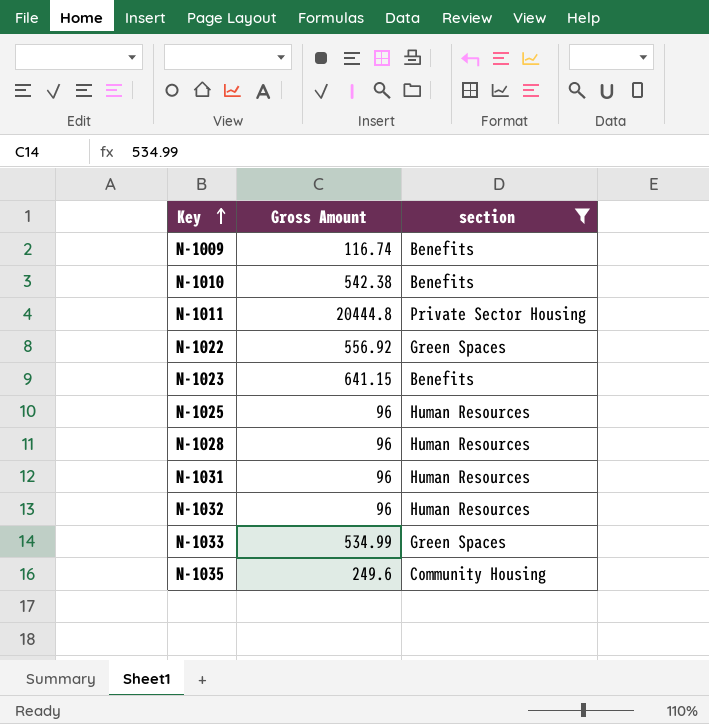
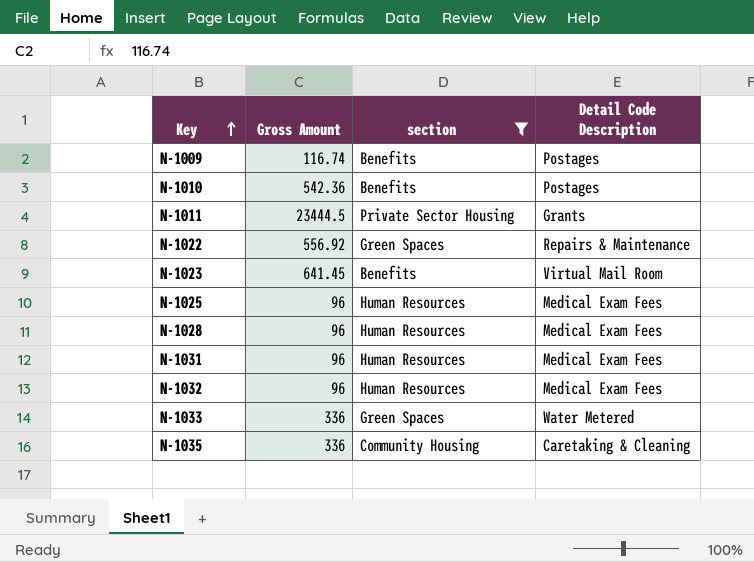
column Detail Code Description | position: none -> 4
N-1010 | Gross Amount: 542.38 -> 542.36
N-1011 | Gross Amount: 20444.8 -> 23444.5
N-1023 | Gross Amount: 641.15 -> 641.45
N-1033 | Gross Amount: 534.99 -> 336
N-1035 | Gross Amount: 249.6 -> 336

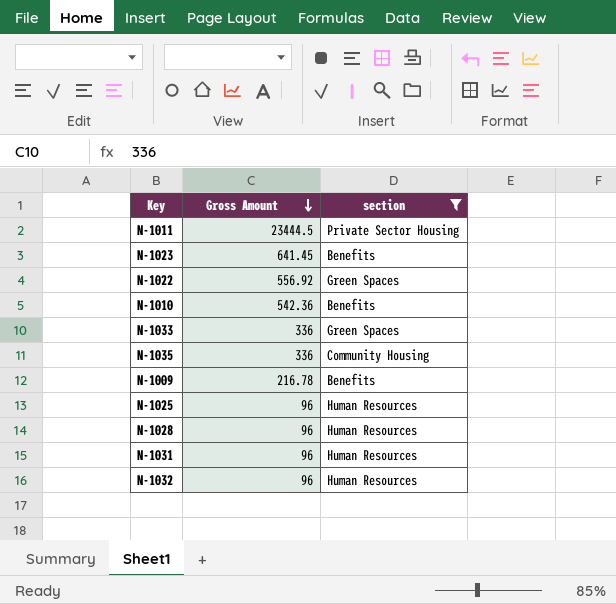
row order: Key ascending -> Gross Amount descending
column Detail Code Description | position: 4 -> none
N-1009 | Gross Amount: 116.74 -> 216.78

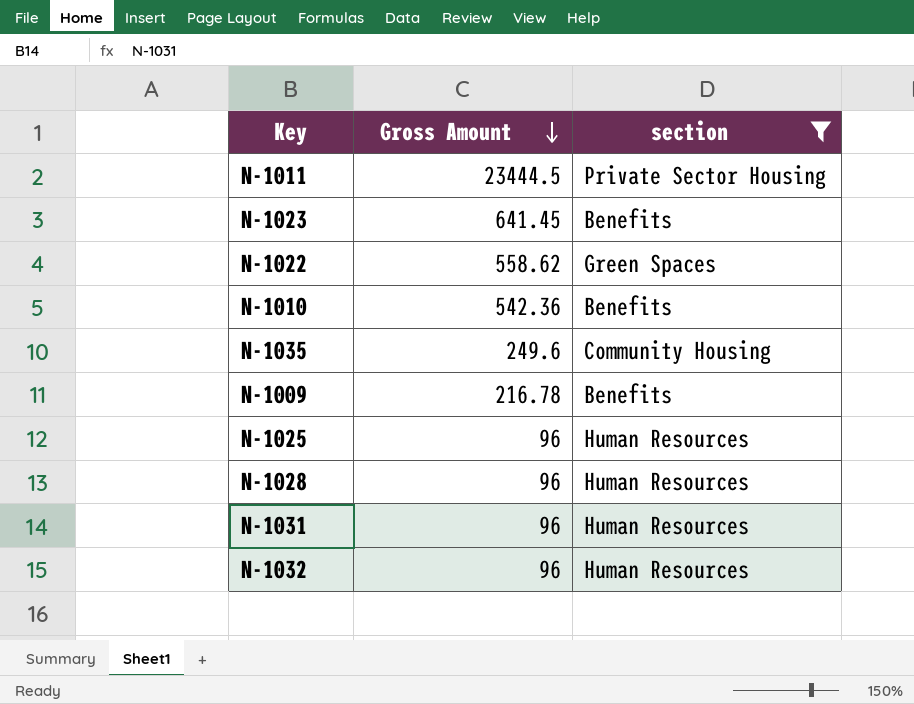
row N-1033: 336 | Green Spaces -> none
N-1022 | Gross Amount: 556.92 -> 558.62
N-1035 | Gross Amount: 336 -> 249.6

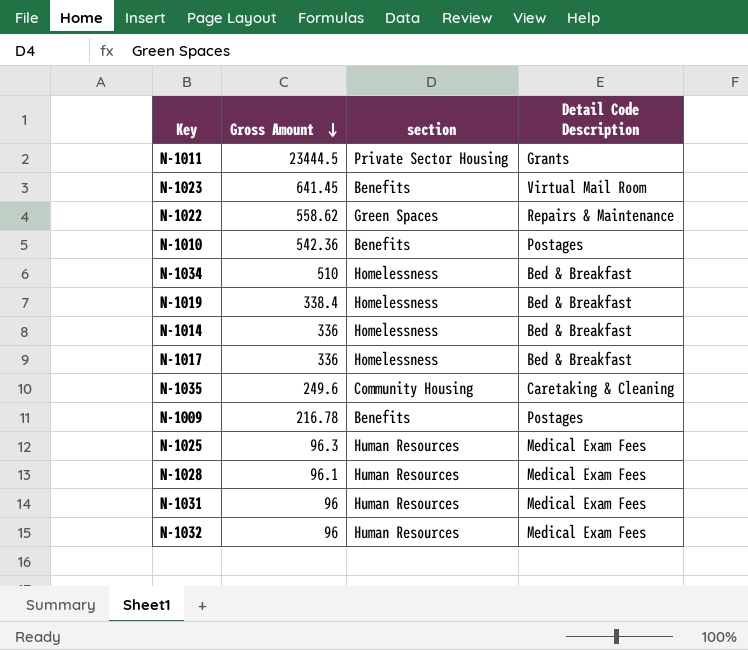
filter: section != Homelessness -> none
column Detail Code Description | position: none -> 4
N-1025 | Gross Amount: 96 -> 96.3
N-1028 | Gross Amount: 96 -> 96.1

